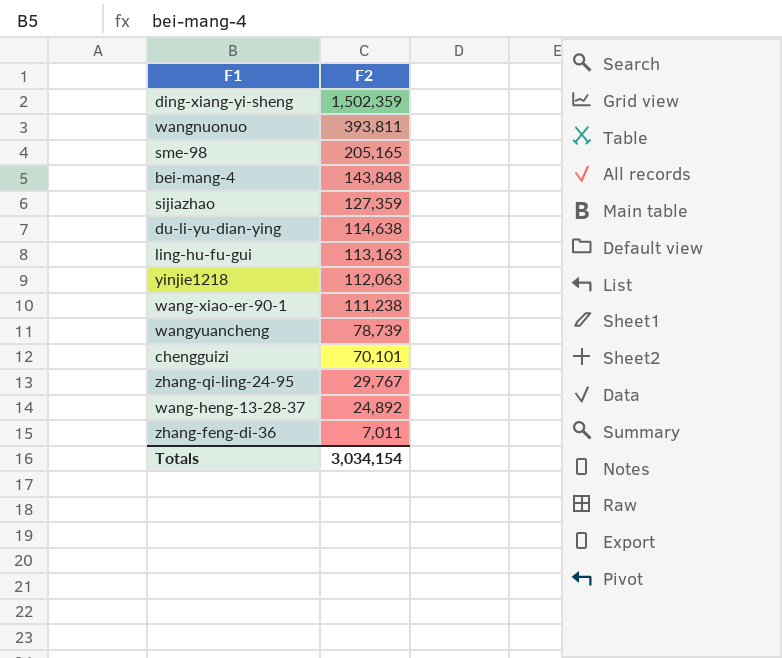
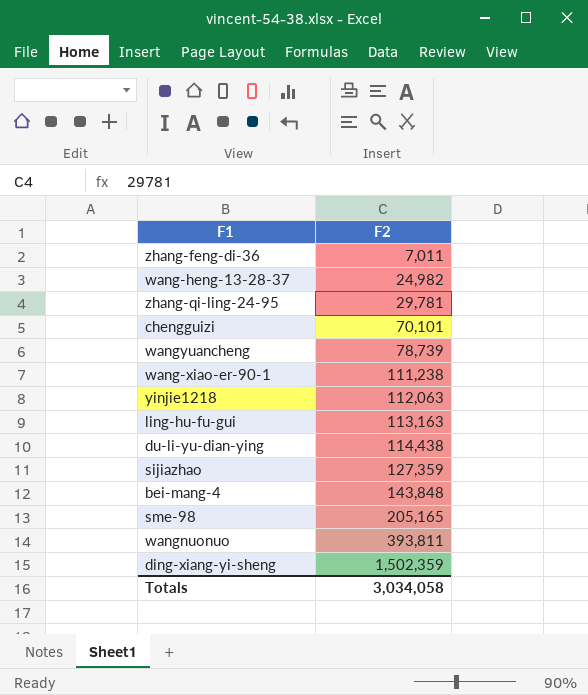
row order: F2 descending -> F2 ascending
wang-heng-13-28-37 | F2: 24,892 -> 24,982
zhang-qi-ling-24-95 | F2: 29,767 -> 29,781
du-li-yu-dian-ying | F2: 114,638 -> 114,438
Totals | F2: 3,034,154 -> 3,034,058

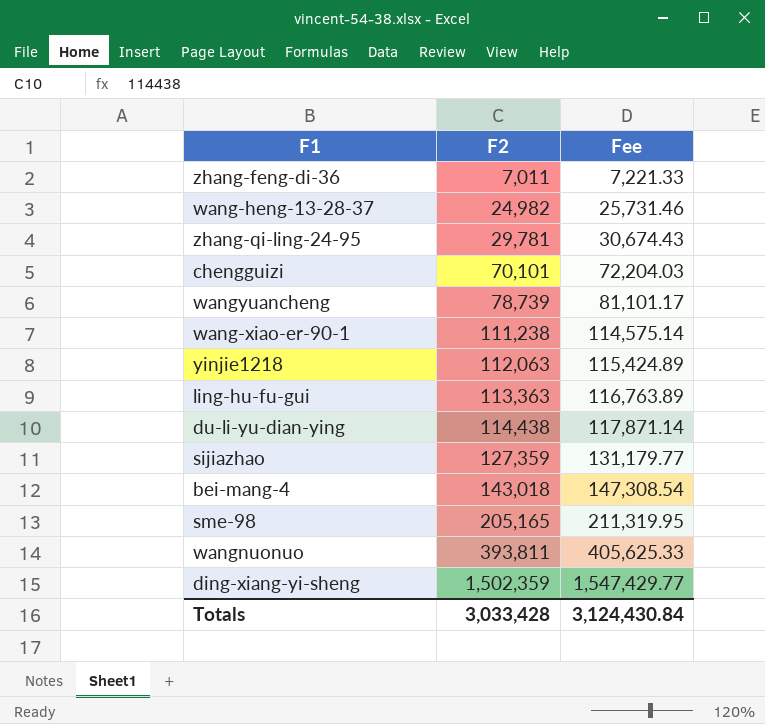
column Fee | formula: none -> [F2] * 1.03
ling-hu-fu-gui | F2: 113,163 -> 113,363
bei-mang-4 | F2: 143,848 -> 143,018
Totals | F2: 3,034,058 -> 3,033,428

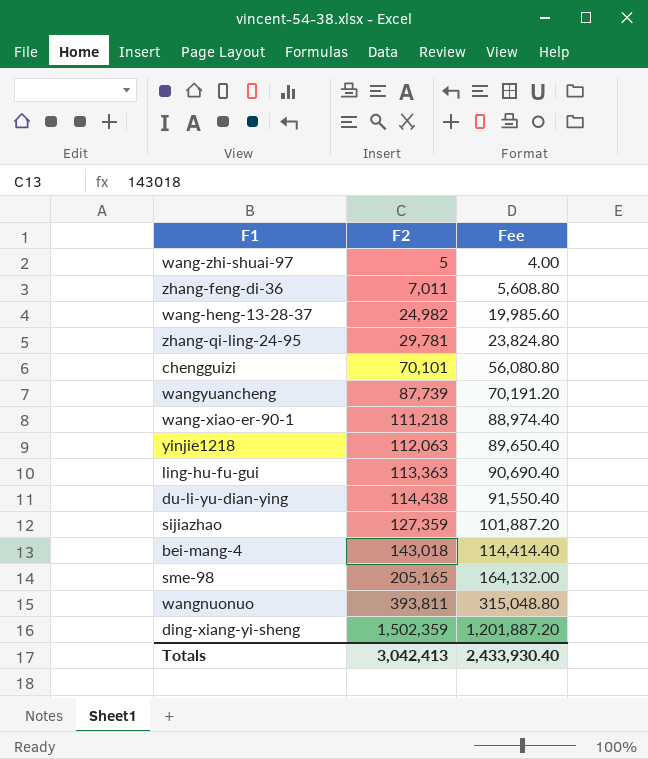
column Fee | formula: [F2] * 1.03 -> [F2] * 0.8
row wang-zhi-shuai-97: none -> 5 | 4.00
wangyuancheng | F2: 78,739 -> 87,739
wang-xiao-er-90-1 | F2: 111,238 -> 111,218
Totals | F2: 3,033,428 -> 3,042,413
Totals | Fee: 3,124,430.84 -> 2,433,930.40

